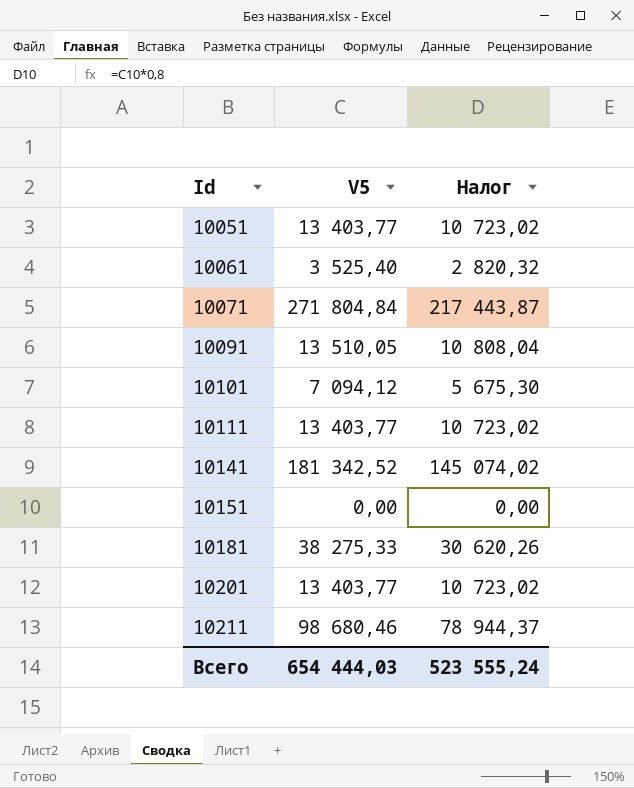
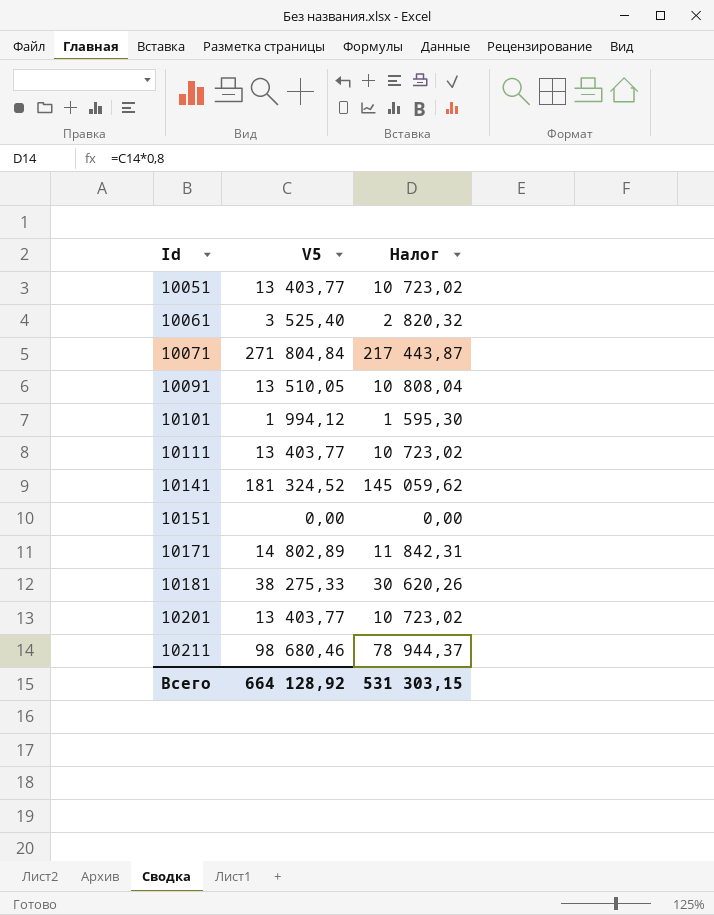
10101 | V5: 7 094,12 -> 1 994,12
10101 | Налог: 5 675,30 -> 1 595,30
10141 | V5: 181 342,52 -> 181 324,52
10141 | Налог: 145 074,02 -> 145 059,62
row 10171: none -> 14 802,89 | 11 842,31
Всего | V5: 654 444,03 -> 664 128,92
Всего | Налог: 523 555,24 -> 531 303,15

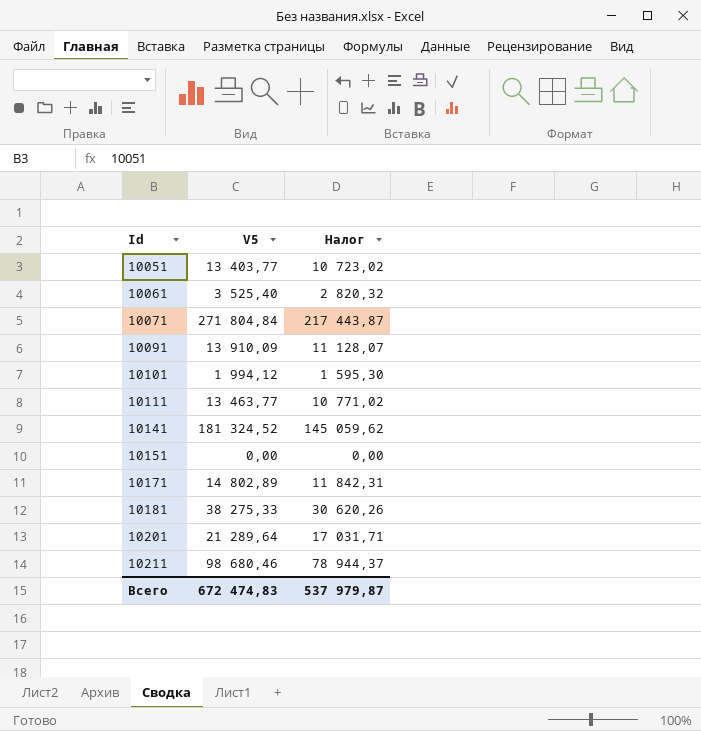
10091 | V5: 13 510,05 -> 13 910,09
10091 | Налог: 10 808,04 -> 11 128,07
10111 | V5: 13 403,77 -> 13 463,77
10111 | Налог: 10 723,02 -> 10 771,02
10201 | V5: 13 403,77 -> 21 289,64
10201 | Налог: 10 723,02 -> 17 031,71
Всего | V5: 664 128,92 -> 672 474,83
Всего | Налог: 531 303,15 -> 537 979,87

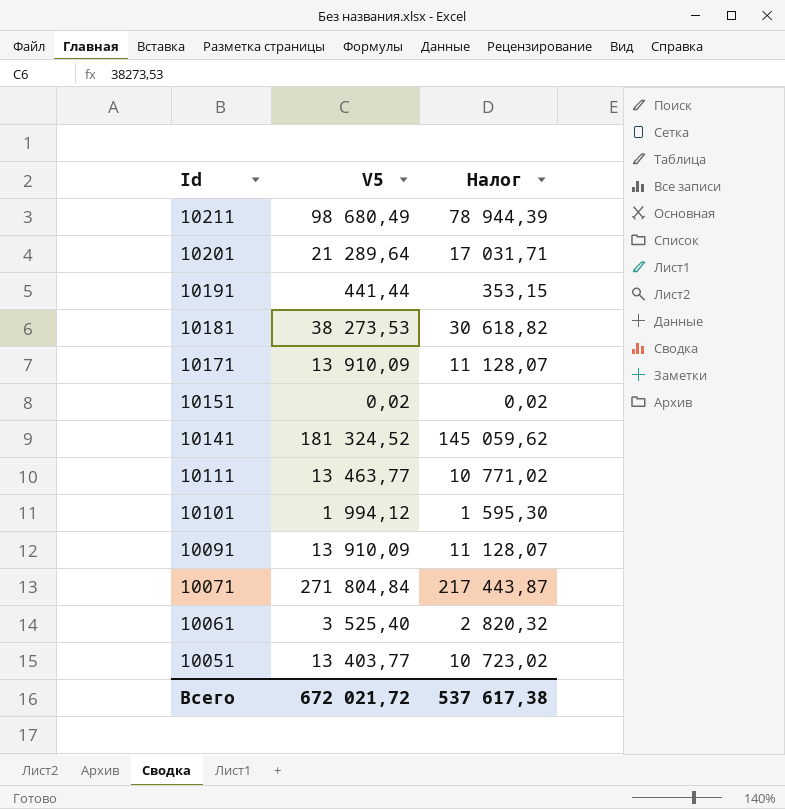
row order: Id ascending -> Id descending
10211 | V5: 98 680,46 -> 98 680,49
10211 | Налог: 78 944,37 -> 78 944,39
row 10191: none -> 441,44 | 353,15
10181 | V5: 38 275,33 -> 38 273,53
10181 | Налог: 30 620,26 -> 30 618,82
10171 | V5: 14 802,89 -> 13 910,09
10171 | Налог: 11 842,31 -> 11 128,07
10151 | V5: 0,00 -> 0,02
10151 | Налог: 0,00 -> 0,02
Всего | V5: 672 474,83 -> 672 021,72
Всего | Налог: 537 979,87 -> 537 617,38

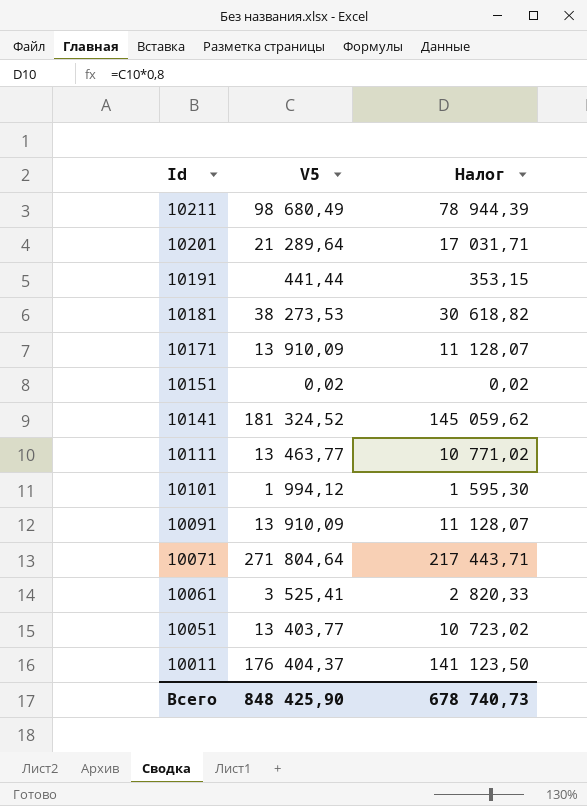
10071 | V5: 271 804,84 -> 271 804,64
10071 | Налог: 217 443,87 -> 217 443,71
10061 | V5: 3 525,40 -> 3 525,41
10061 | Налог: 2 820,32 -> 2 820,33
row 10011: none -> 176 404,37 | 141 123,50
Всего | V5: 672 021,72 -> 848 425,90
Всего | Налог: 537 617,38 -> 678 740,73

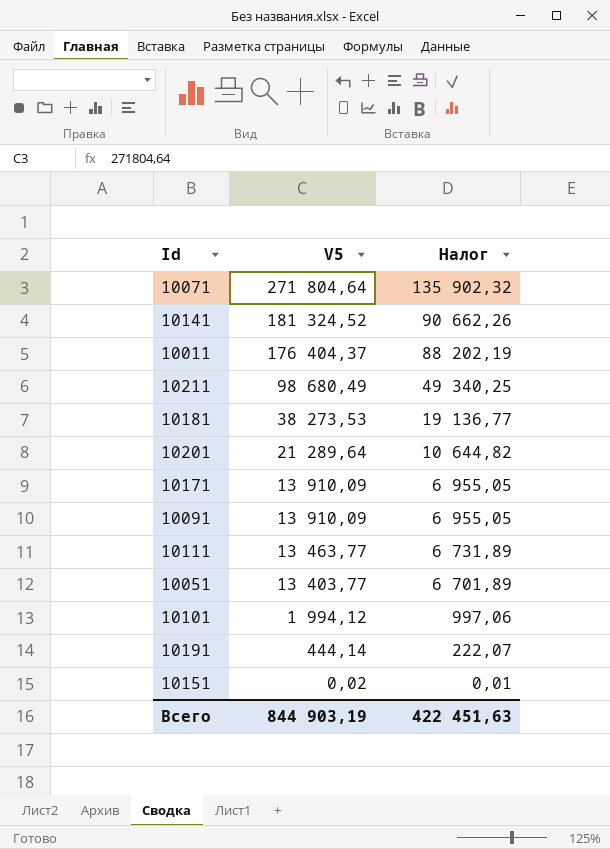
row order: Id descending -> V5 descending
column Налог | formula: [V5] * 0,8 -> [V5] * 0,5
row 10061: 3 525,41 | 2 820,33 -> none
10191 | V5: 441,44 -> 444,14
Всего | V5: 848 425,90 -> 844 903,19
Всего | Налог: 678 740,73 -> 422 451,63

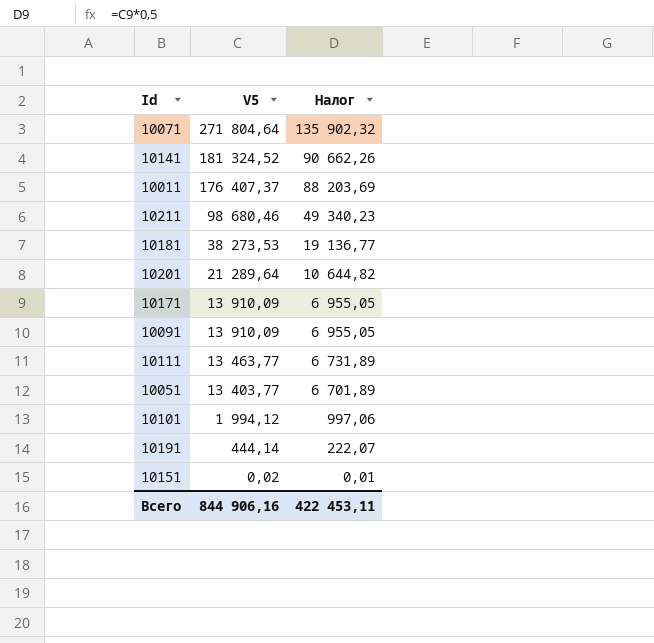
10011 | V5: 176 404,37 -> 176 407,37
10011 | Налог: 88 202,19 -> 88 203,69
10211 | V5: 98 680,49 -> 98 680,46
10211 | Налог: 49 340,25 -> 49 340,23
Всего | V5: 844 903,19 -> 844 906,16
Всего | Налог: 422 451,63 -> 422 453,11

